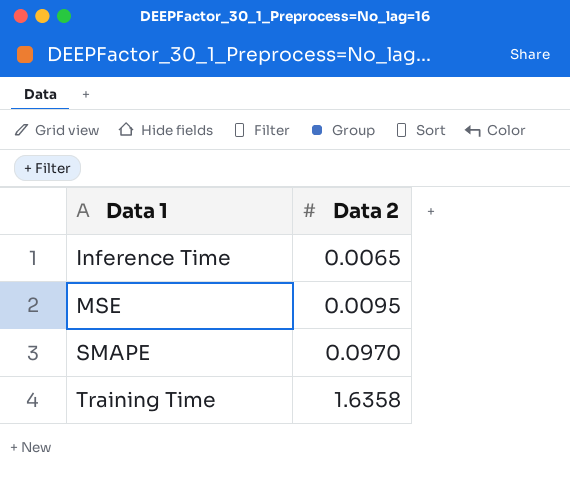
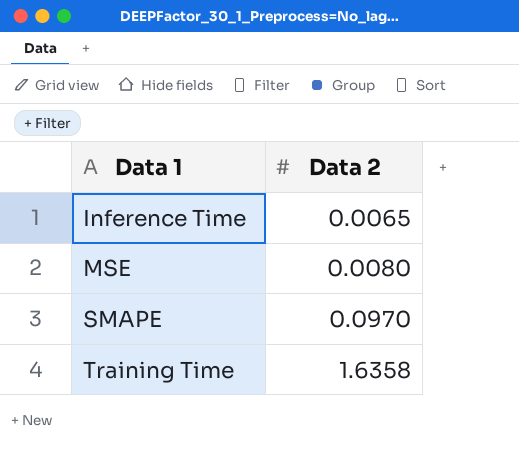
MSE | Data 2: 0.0095 -> 0.0080

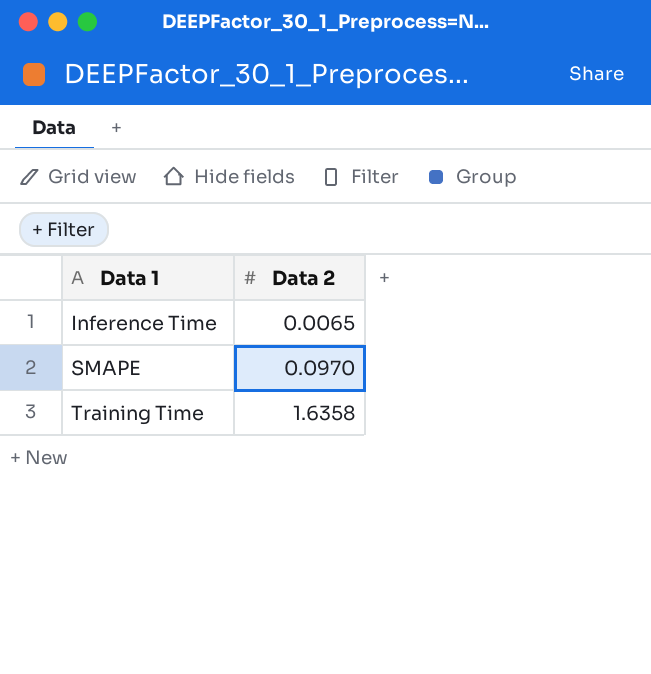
row MSE: 0.0080 -> none

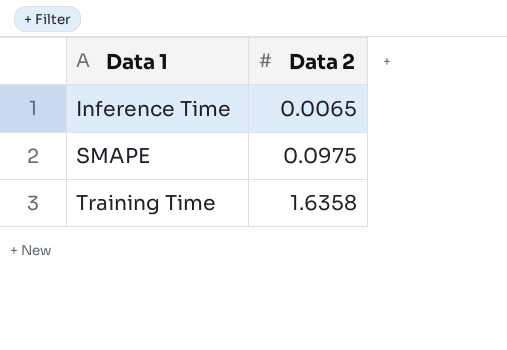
SMAPE | Data 2: 0.0970 -> 0.0975

